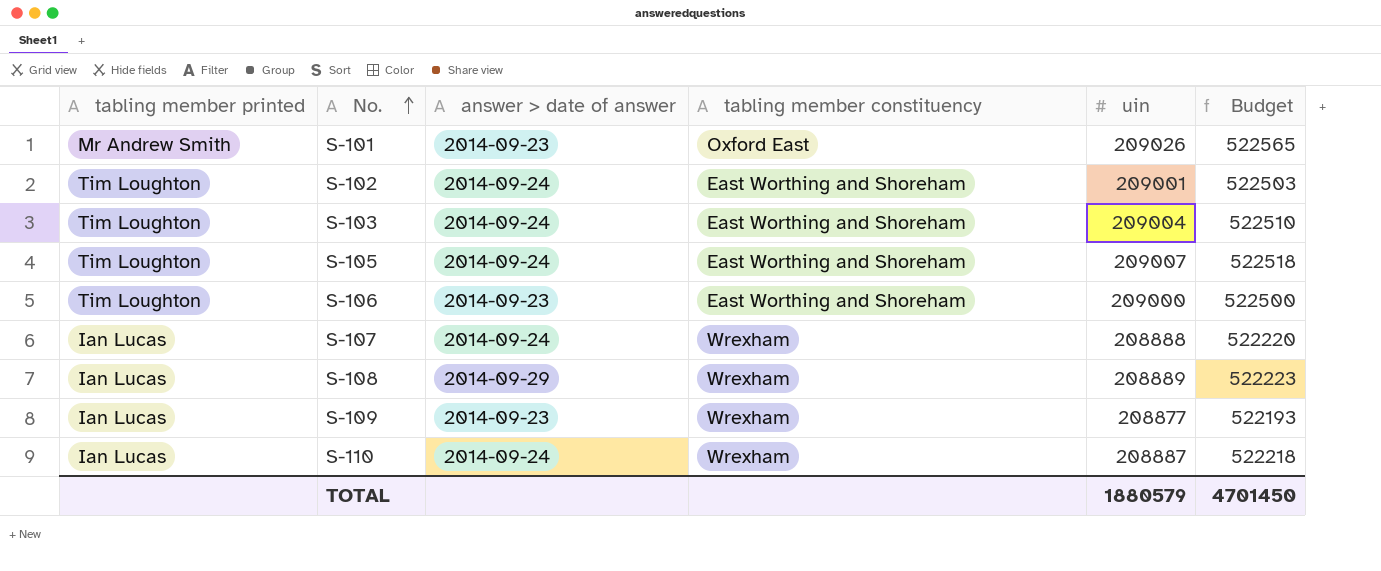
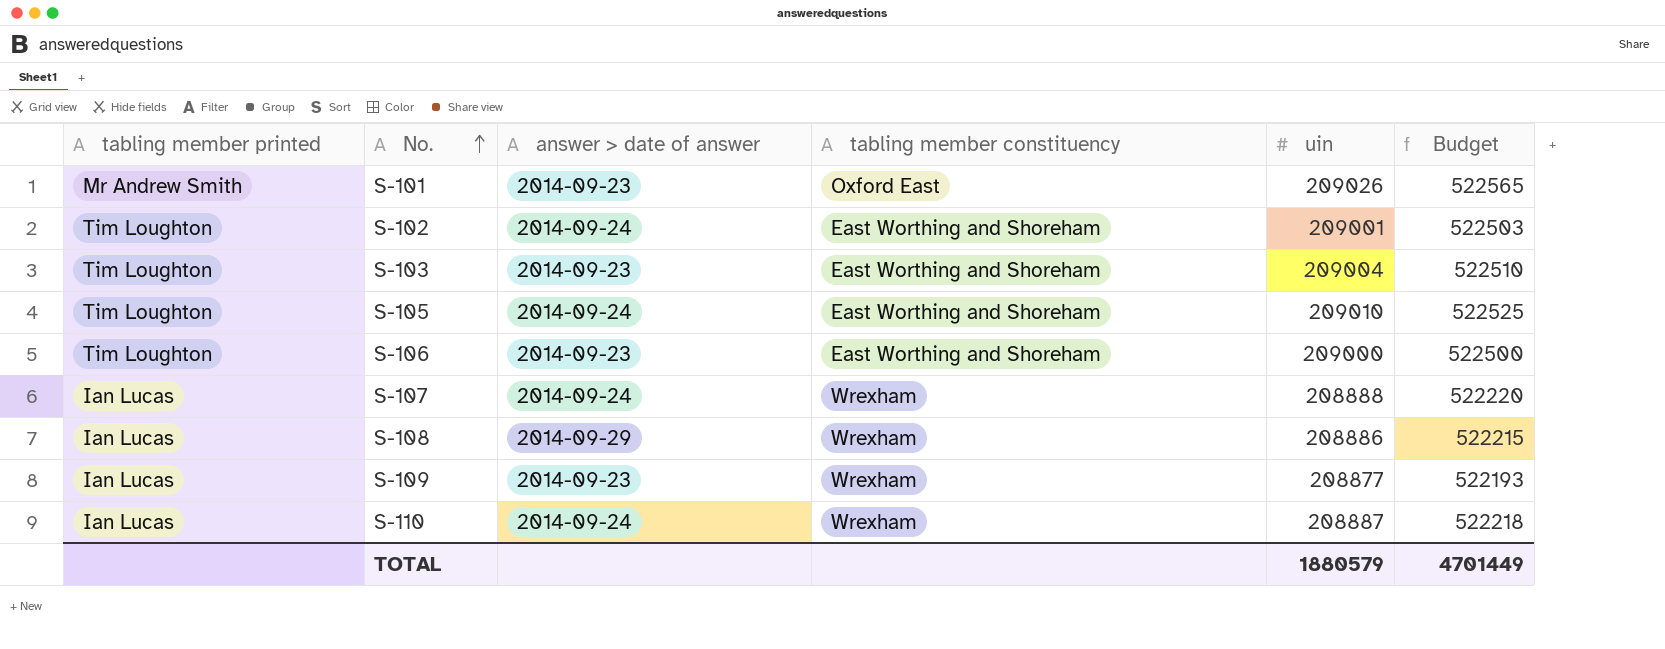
S-103 | answer > date of answer: 2014-09-24 -> 2014-09-23
S-105 | uin: 209007 -> 209010
S-105 | Budget: 522518 -> 522525
S-108 | uin: 208889 -> 208886
S-108 | Budget: 522223 -> 522215
TOTAL | Budget: 4701450 -> 4701449

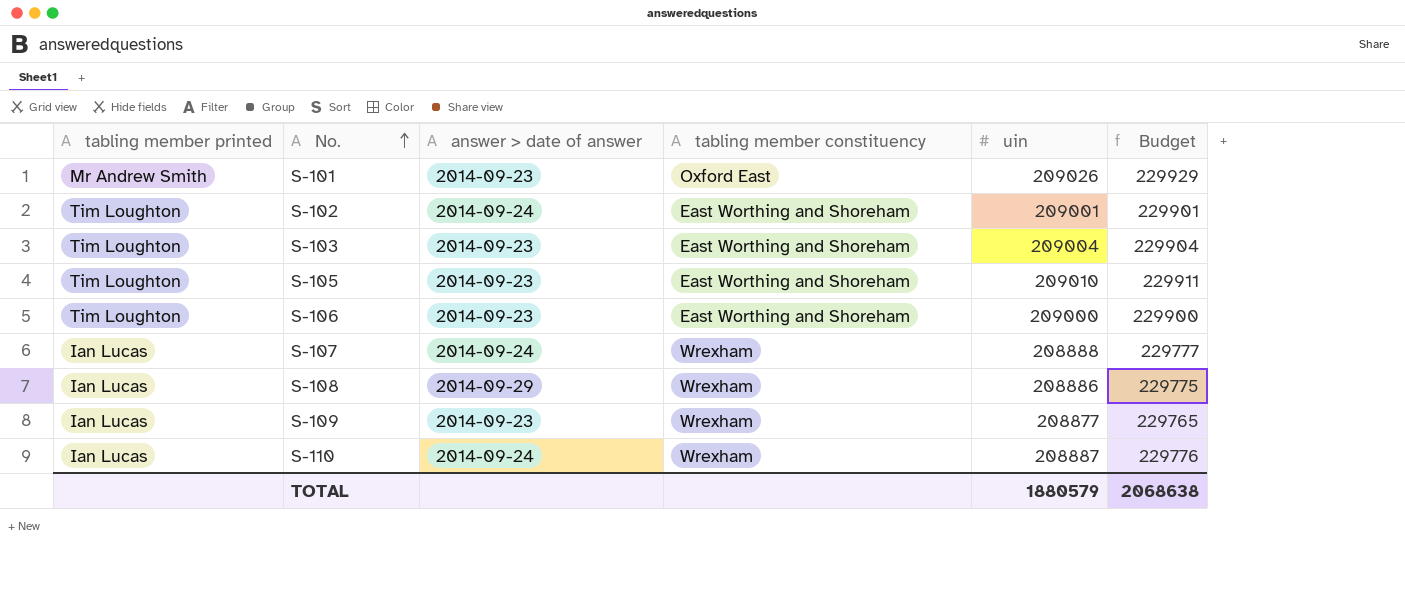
column Budget | formula: [uin] * 2.5 -> [uin] * 1.1
S-105 | answer > date of answer: 2014-09-24 -> 2014-09-23
TOTAL | Budget: 4701449 -> 2068638

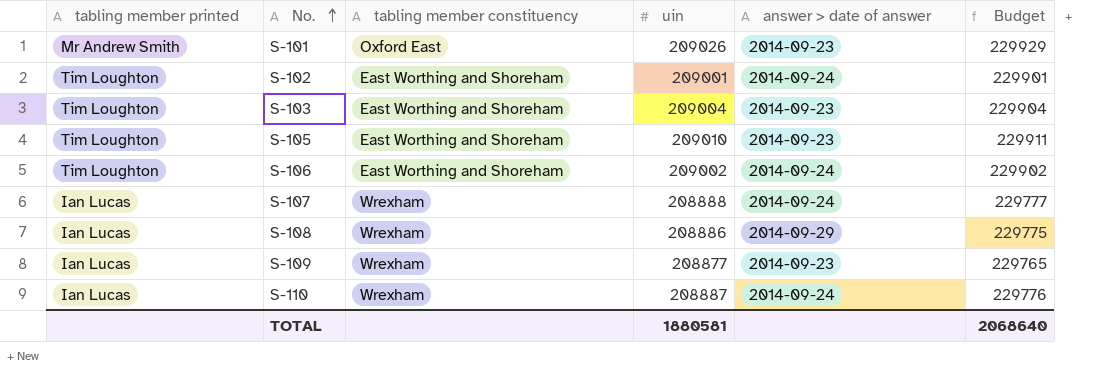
column answer > date of answer | position: 3 -> 5
S-106 | uin: 209000 -> 209002
S-106 | answer > date of answer: 2014-09-23 -> 2014-09-24
S-106 | Budget: 229900 -> 229902
TOTAL | uin: 1880579 -> 1880581
TOTAL | Budget: 2068638 -> 2068640

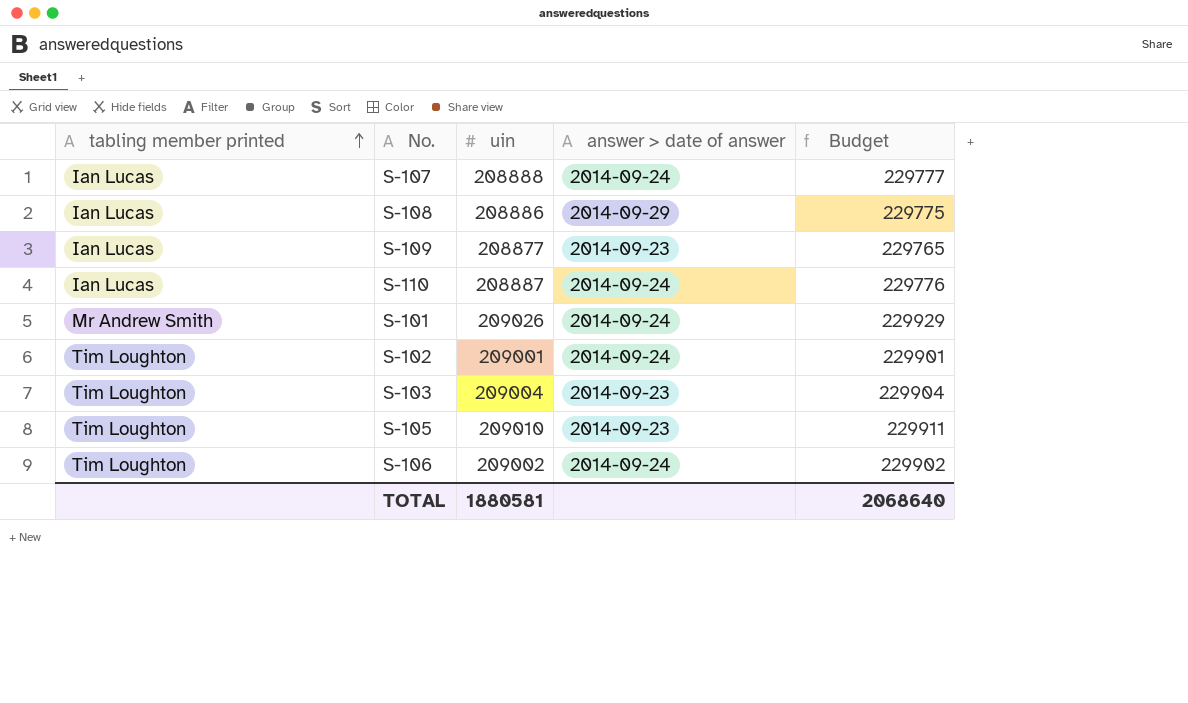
row order: No. ascending -> tabling member printed ascending
column tabling member constituency | position: 3 -> none
S-101 | answer > date of answer: 2014-09-23 -> 2014-09-24

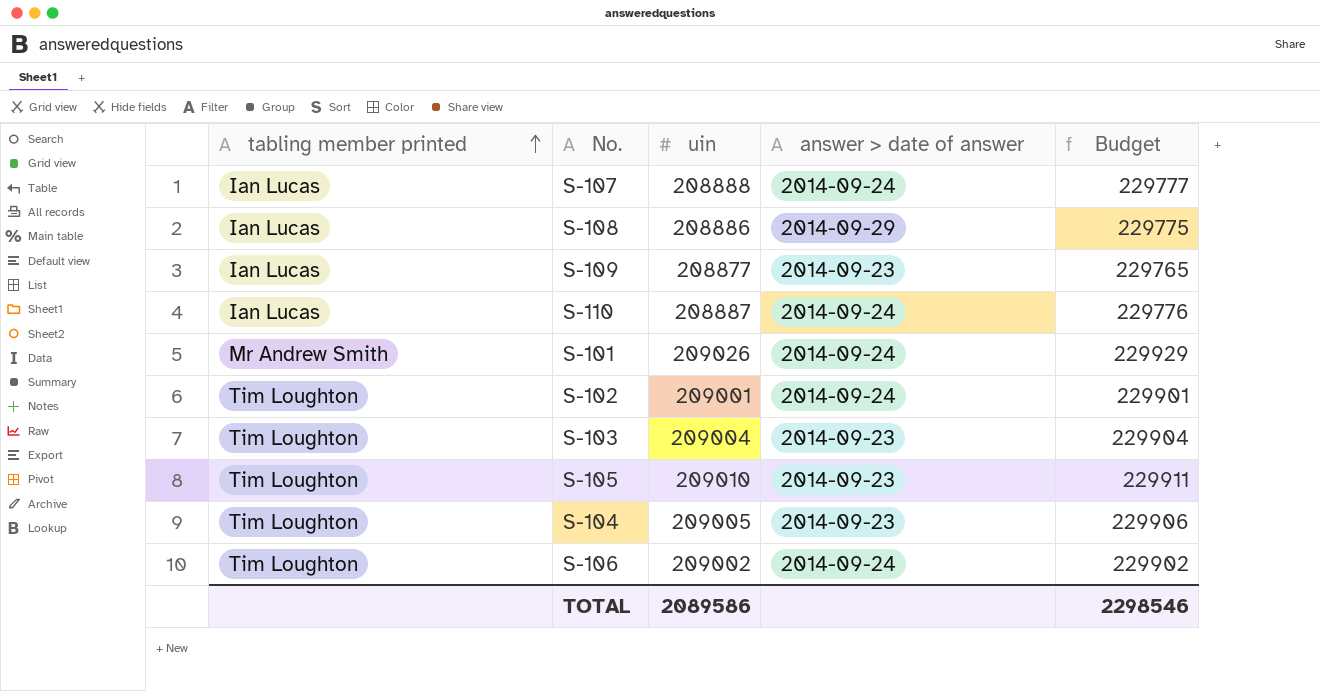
row S-104: none -> Tim Loughton | 209005 | 2014-09-23 | 229906
TOTAL | uin: 1880581 -> 2089586
TOTAL | Budget: 2068640 -> 2298546

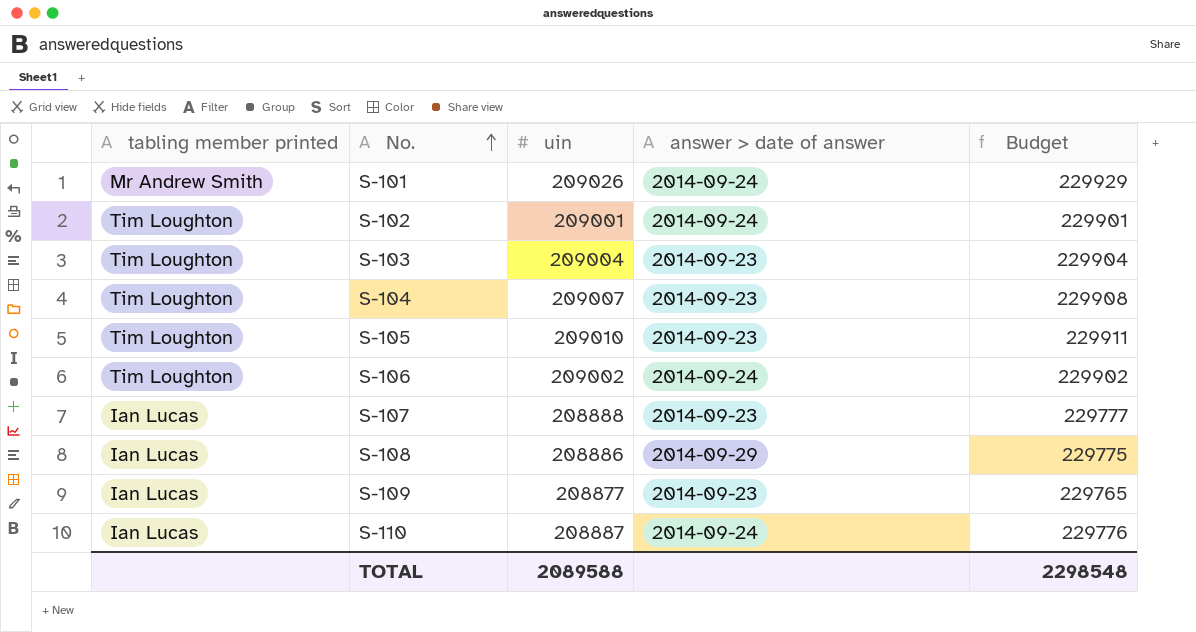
row order: tabling member printed ascending -> No. ascending
S-104 | uin: 209005 -> 209007
S-104 | Budget: 229906 -> 229908
S-107 | answer > date of answer: 2014-09-24 -> 2014-09-23
TOTAL | uin: 2089586 -> 2089588
TOTAL | Budget: 2298546 -> 2298548

